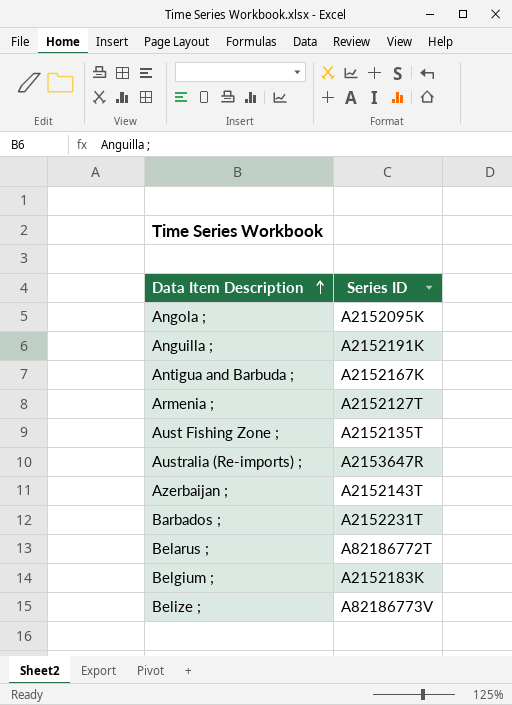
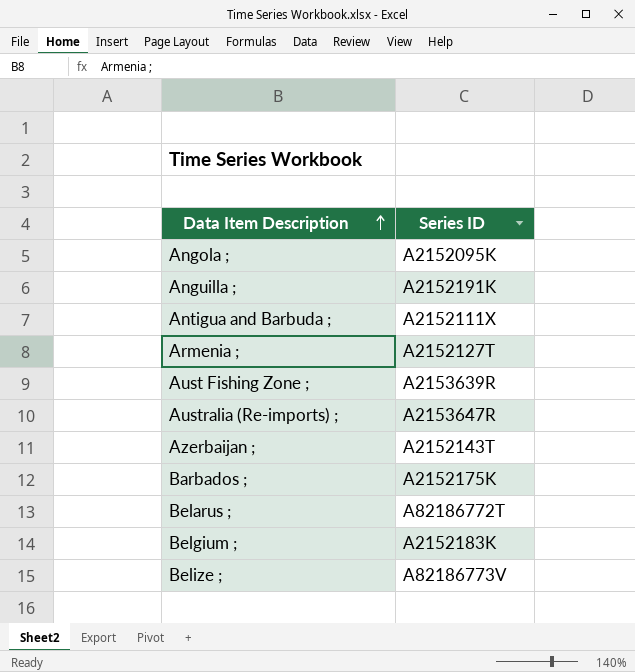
Antigua and Barbuda ; | Series ID: A2152167K -> A2152111X
Aust Fishing Zone ; | Series ID: A2152135T -> A2153639R
Barbados ; | Series ID: A2152231T -> A2152175K

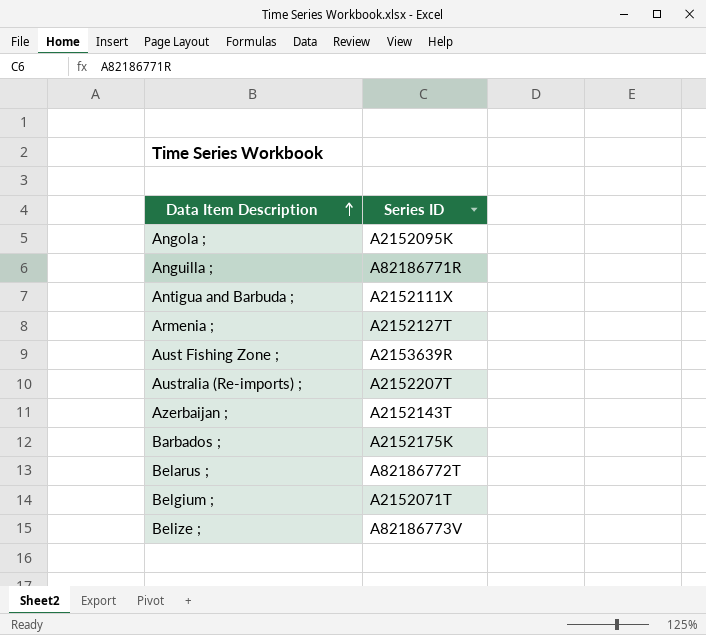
Anguilla ; | Series ID: A2152191K -> A82186771R
Australia (Re-imports) ; | Series ID: A2153647R -> A2152207T
Belgium ; | Series ID: A2152183K -> A2152071T

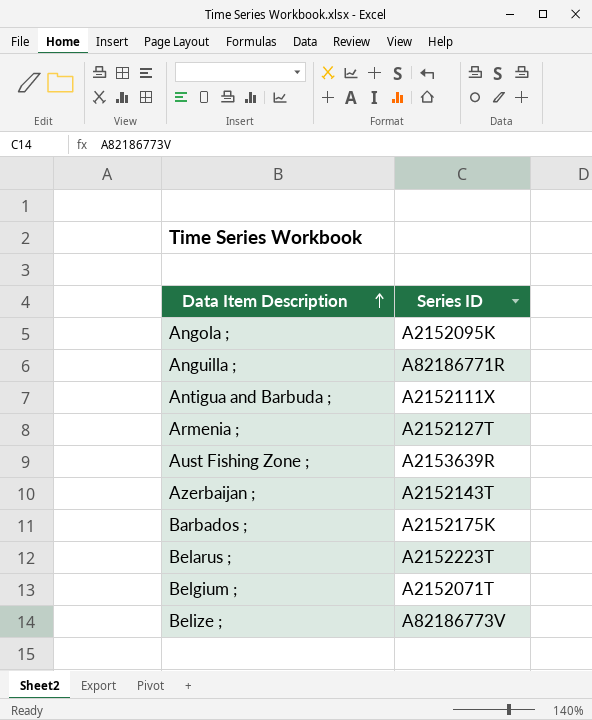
row Australia (Re-imports) ;: A2152207T -> none
Belarus ; | Series ID: A82186772T -> A2152223T

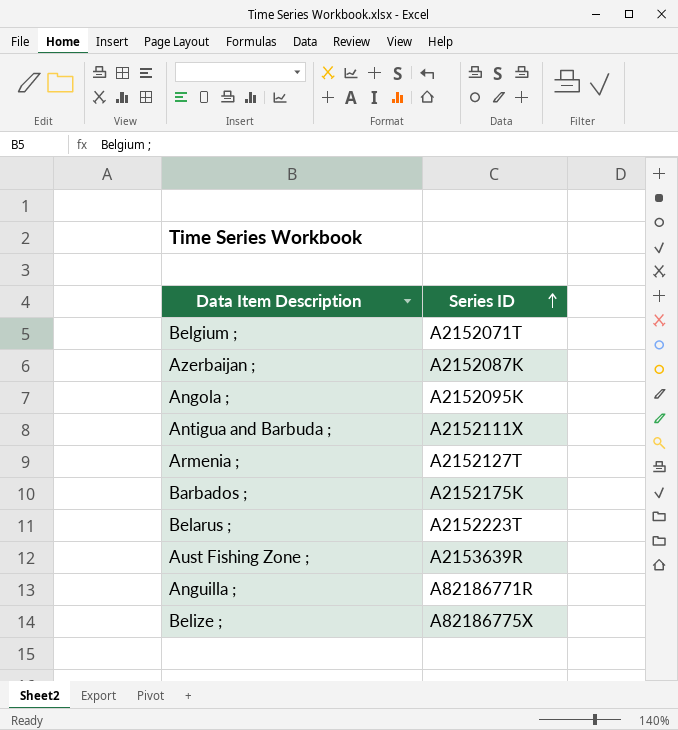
row order: Data Item Description ascending -> Series ID ascending
Azerbaijan ; | Series ID: A2152143T -> A2152087K
Belize ; | Series ID: A82186773V -> A82186775X

